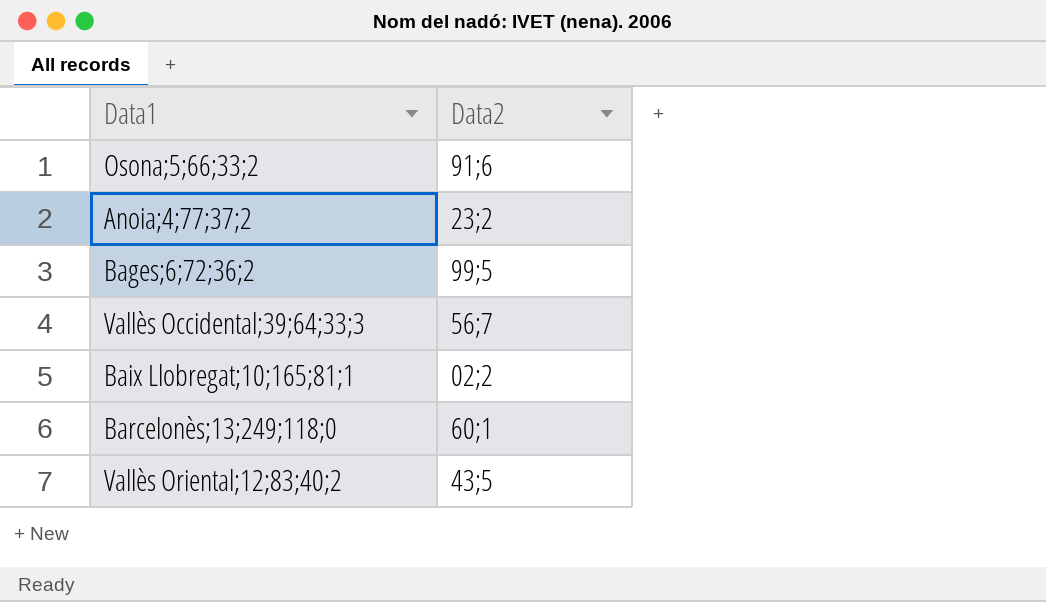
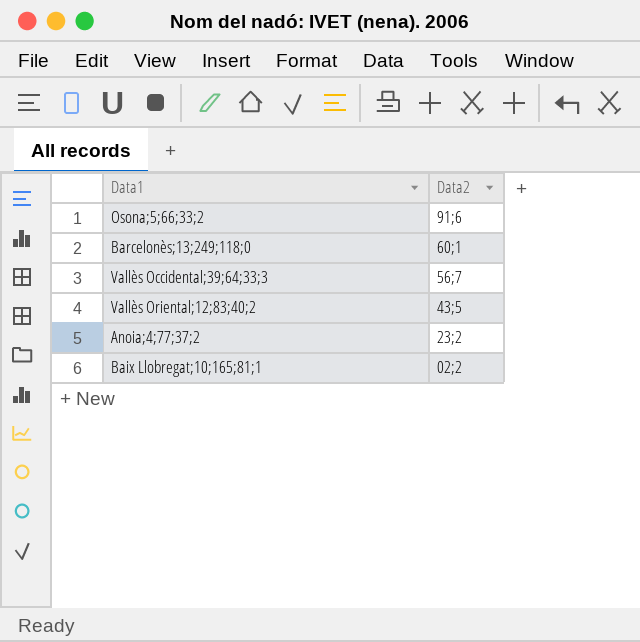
row order: none -> Data2 descending
row Bages;6;72;36;2: 99;5 -> none

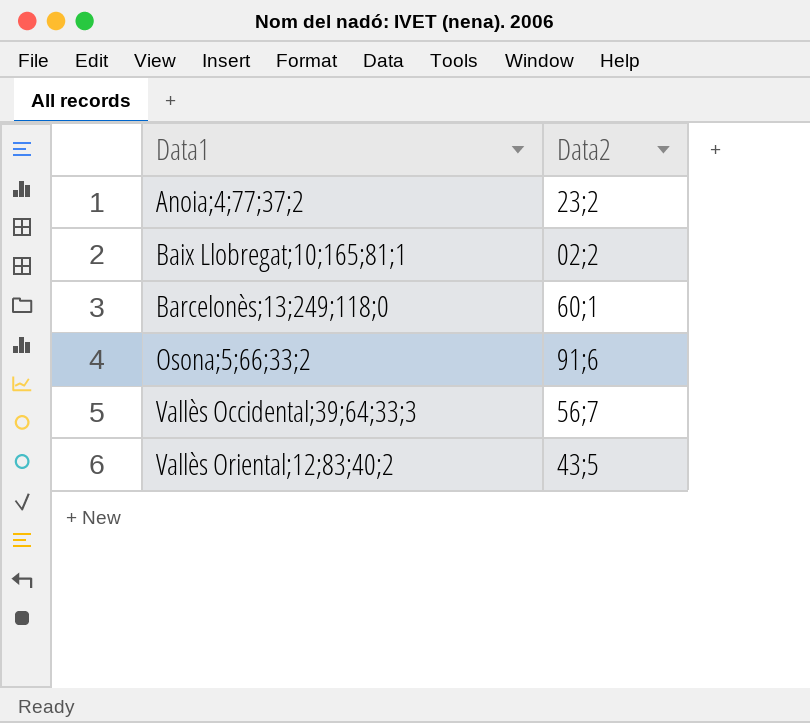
row order: Data2 descending -> Data1 ascending

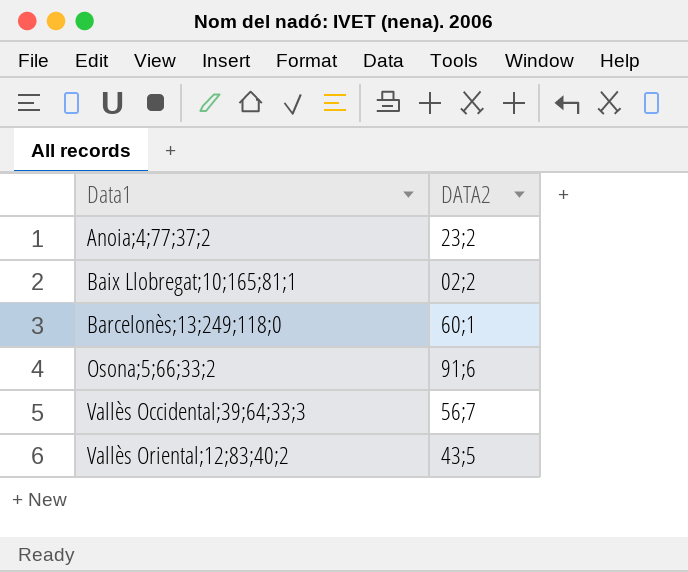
column name: Data2 -> DATA2

